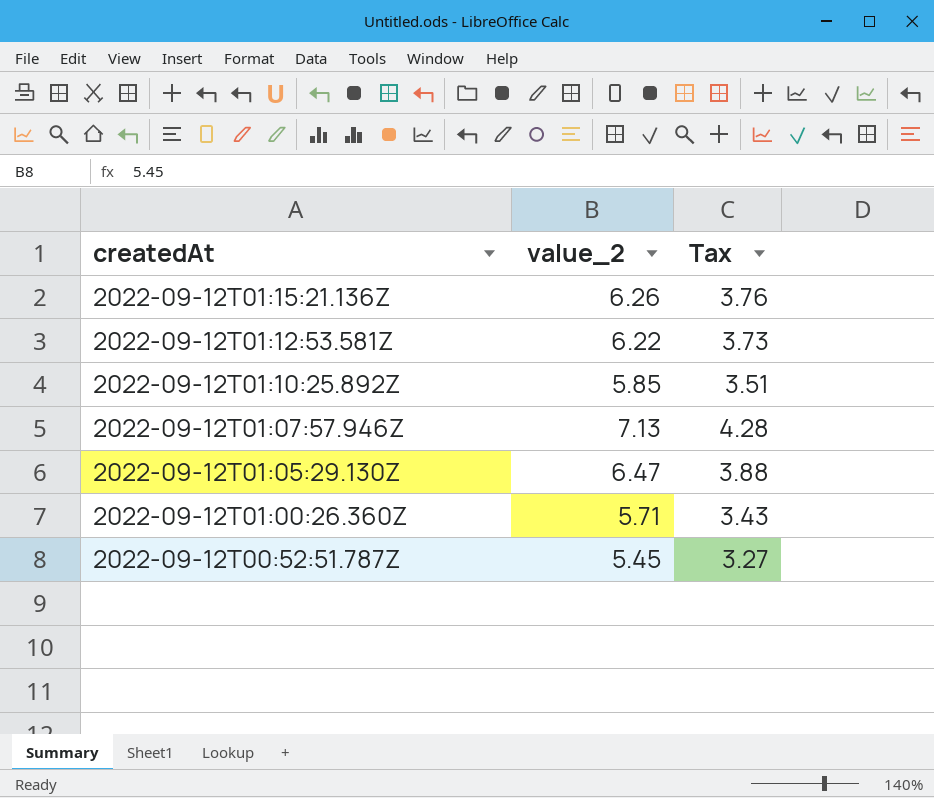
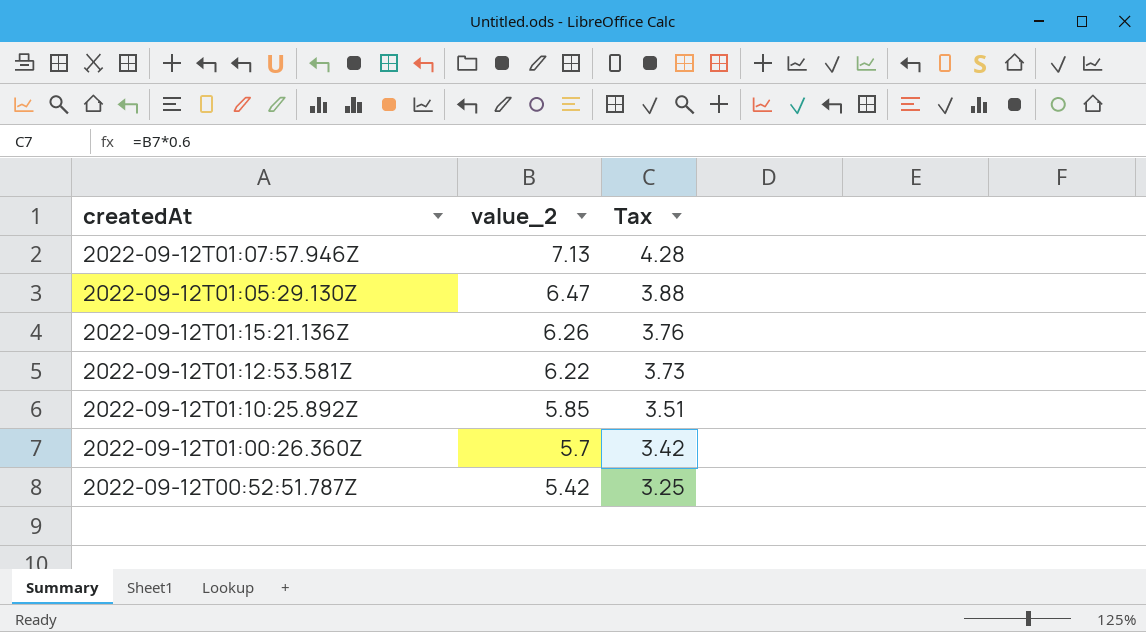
row order: createdAt descending -> value_2 descending
2022-09-12T01:00:26.360Z | value_2: 5.71 -> 5.7
2022-09-12T01:00:26.360Z | Tax: 3.43 -> 3.42
2022-09-12T00:52:51.787Z | value_2: 5.45 -> 5.42
2022-09-12T00:52:51.787Z | Tax: 3.27 -> 3.25

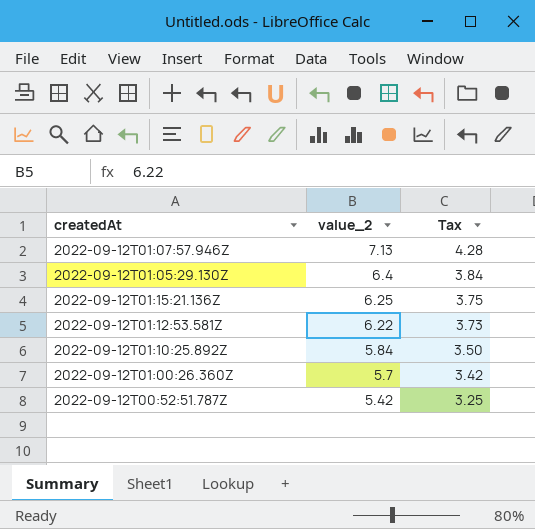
2022-09-12T01:05:29.130Z | value_2: 6.47 -> 6.4
2022-09-12T01:05:29.130Z | Tax: 3.88 -> 3.84
2022-09-12T01:15:21.136Z | value_2: 6.26 -> 6.25
2022-09-12T01:15:21.136Z | Tax: 3.76 -> 3.75
2022-09-12T01:10:25.892Z | value_2: 5.85 -> 5.84
2022-09-12T01:10:25.892Z | Tax: 3.51 -> 3.50

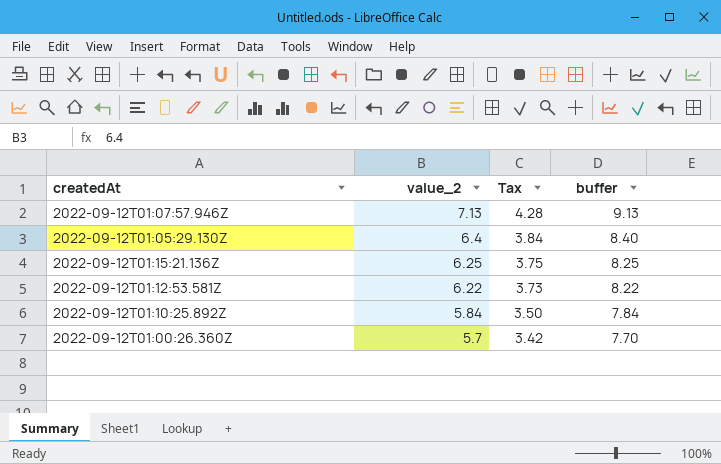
column buffer | formula: none -> [value_2] + 2
row 2022-09-12T00:52:51.787Z: 5.42 | 3.25 -> none

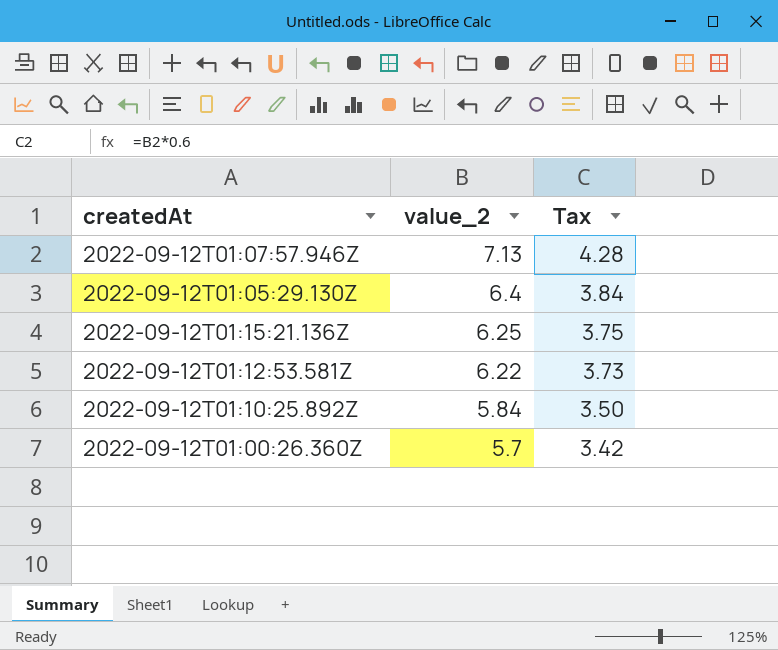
column buffer | formula: [value_2] + 2 -> none

